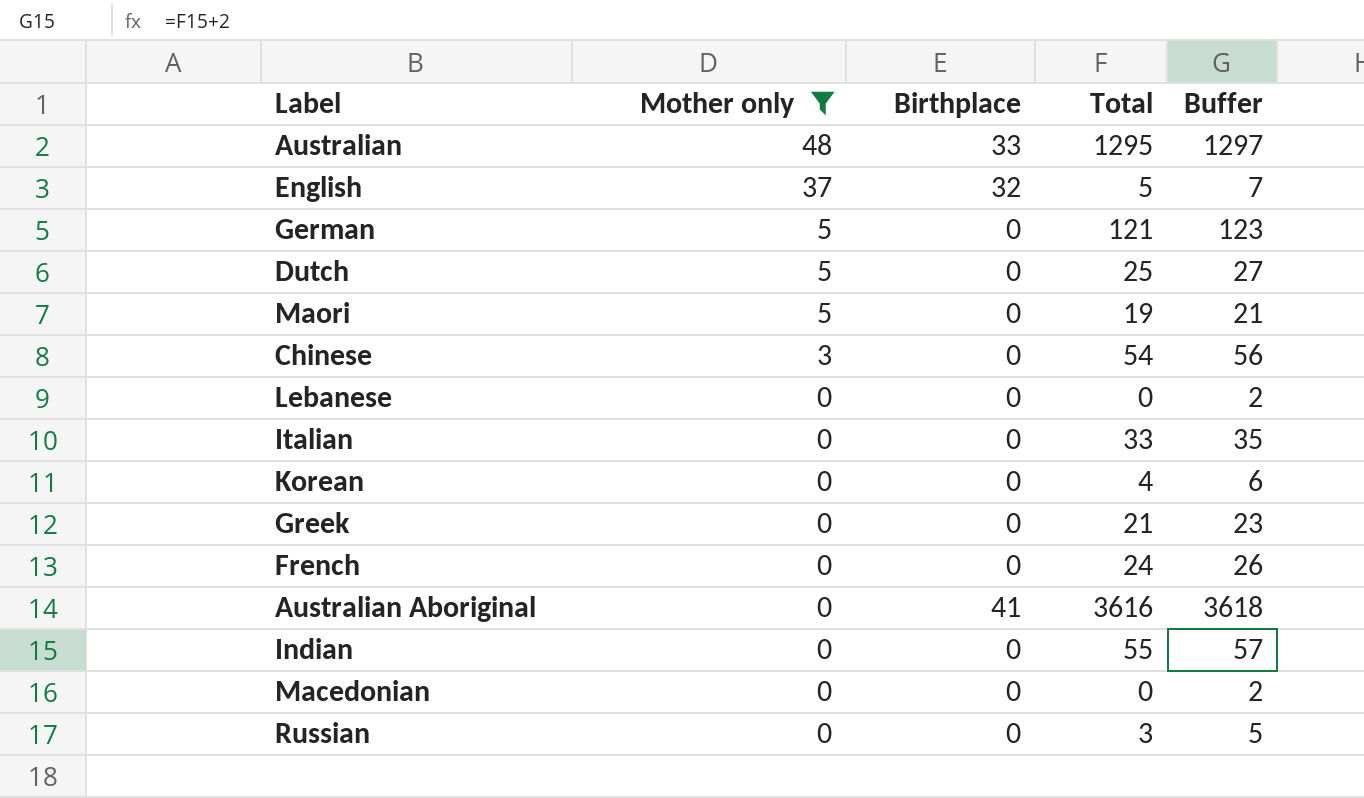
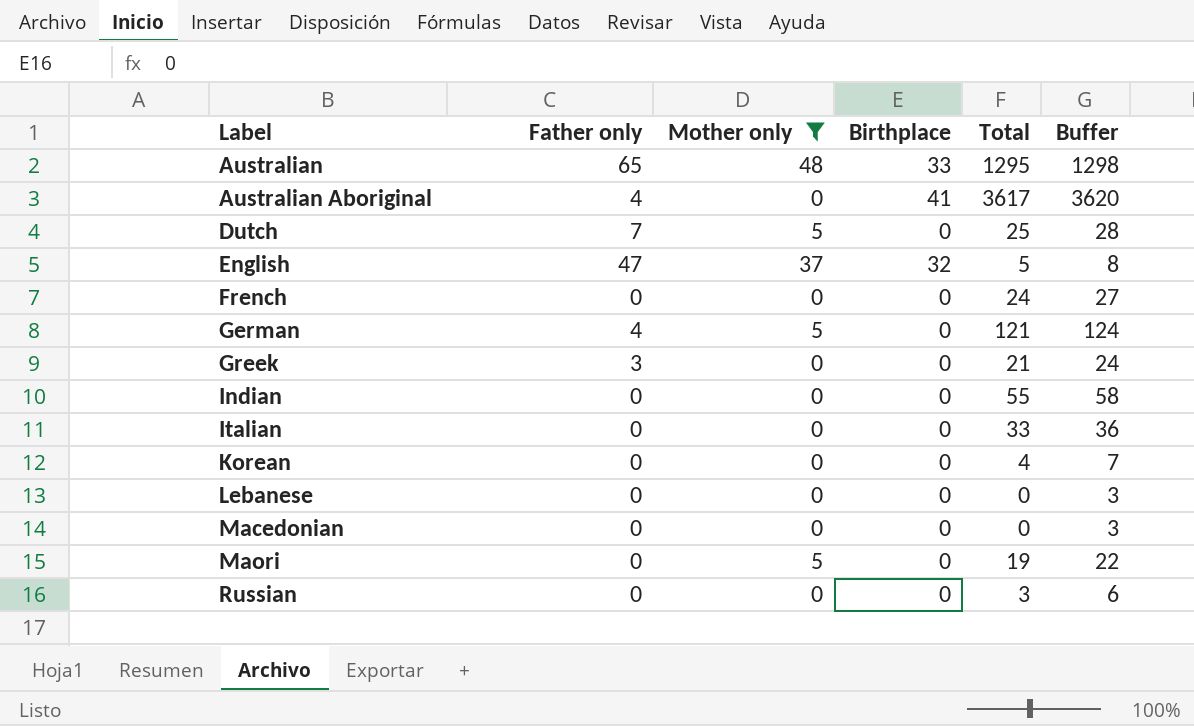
row order: Mother only descending -> Label ascending
column Father only | position: none -> 2
column Buffer | formula: [Total] + 2 -> [Total] + 3
row Chinese: 3 | 0 | 54 | 56 -> none
Australian Aboriginal | Total: 3616 -> 3617

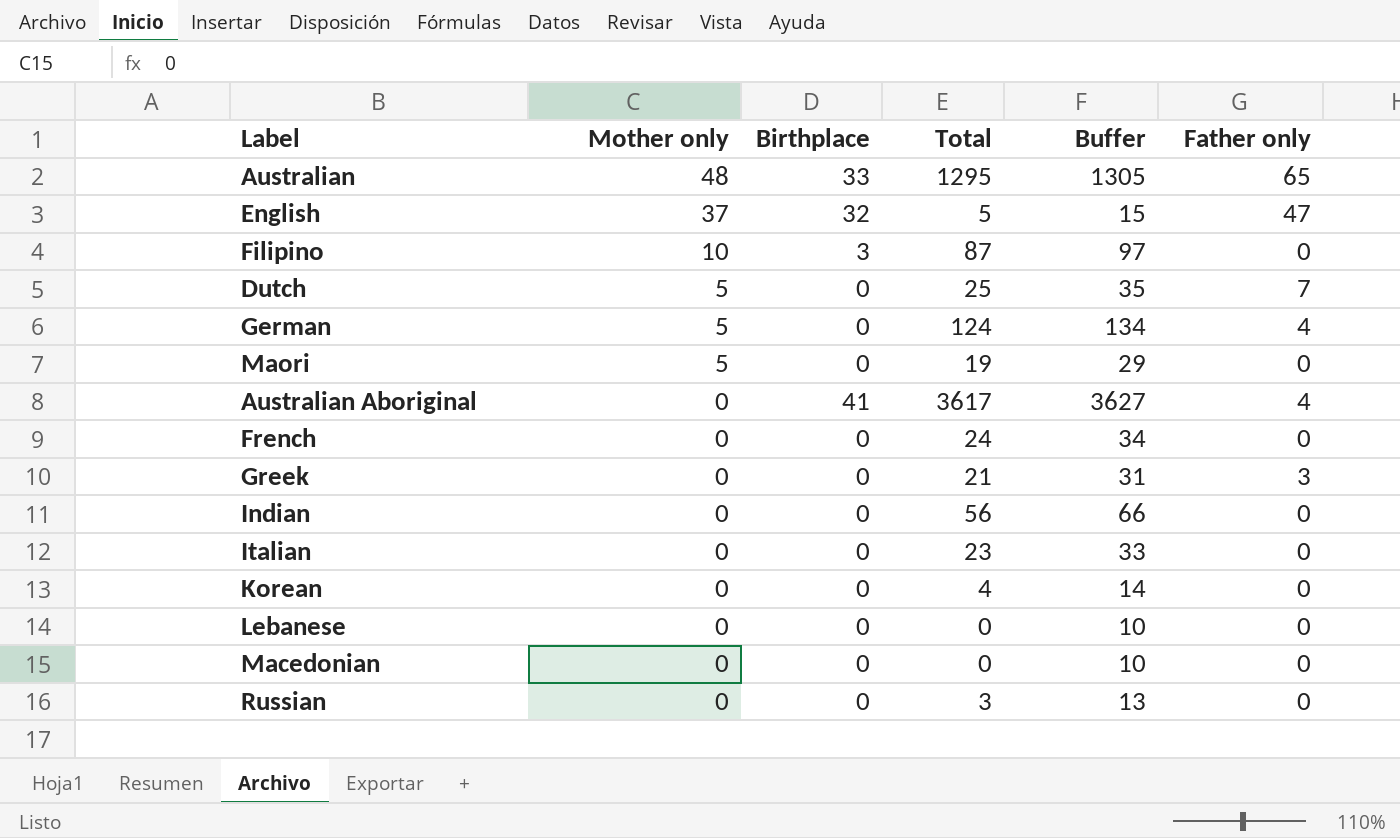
filter: Mother only != 10 -> none
row order: Label ascending -> Mother only descending
column Buffer | formula: [Total] + 3 -> [Total] + 10
column Father only | position: 2 -> 6
German | Total: 121 -> 124
Indian | Total: 55 -> 56
Italian | Total: 33 -> 23

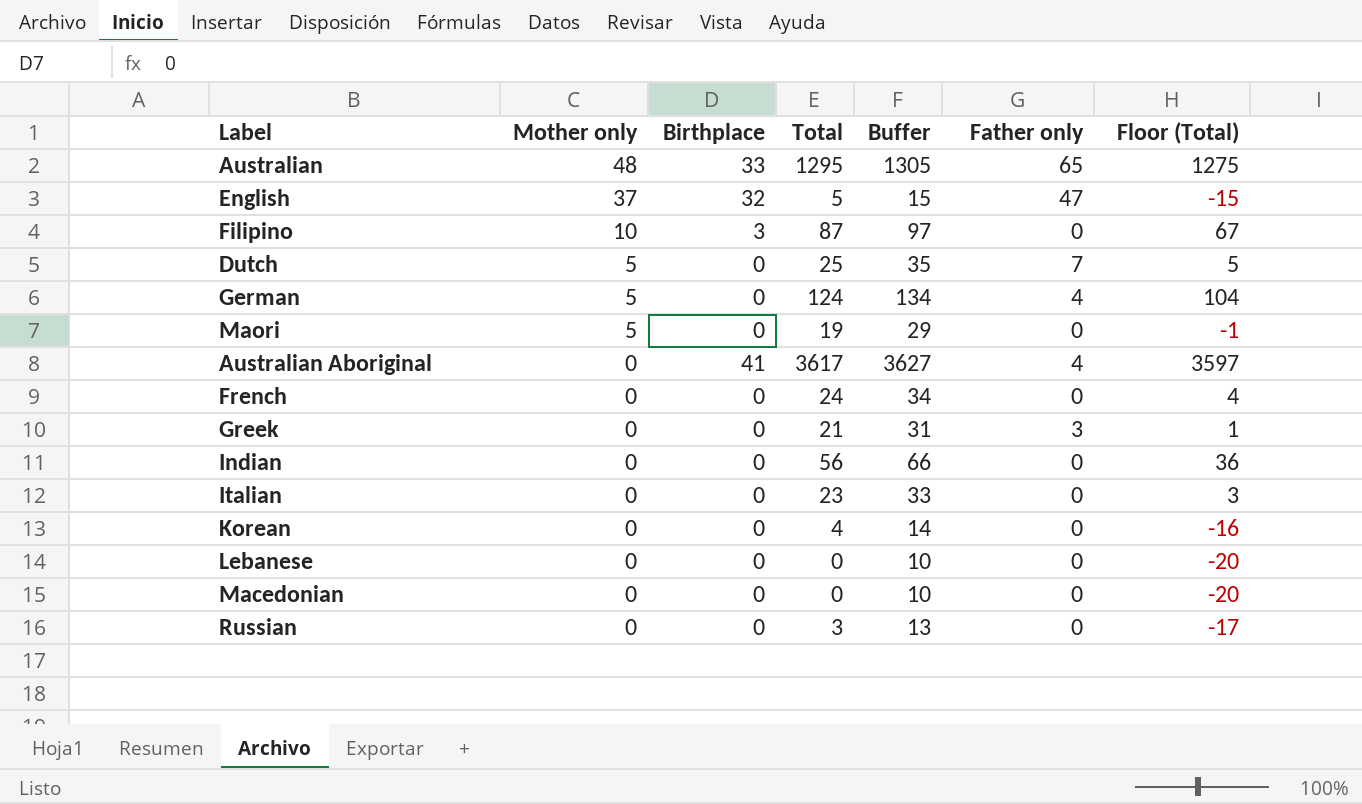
column Floor (Total) | formula: none -> [Total] - 20

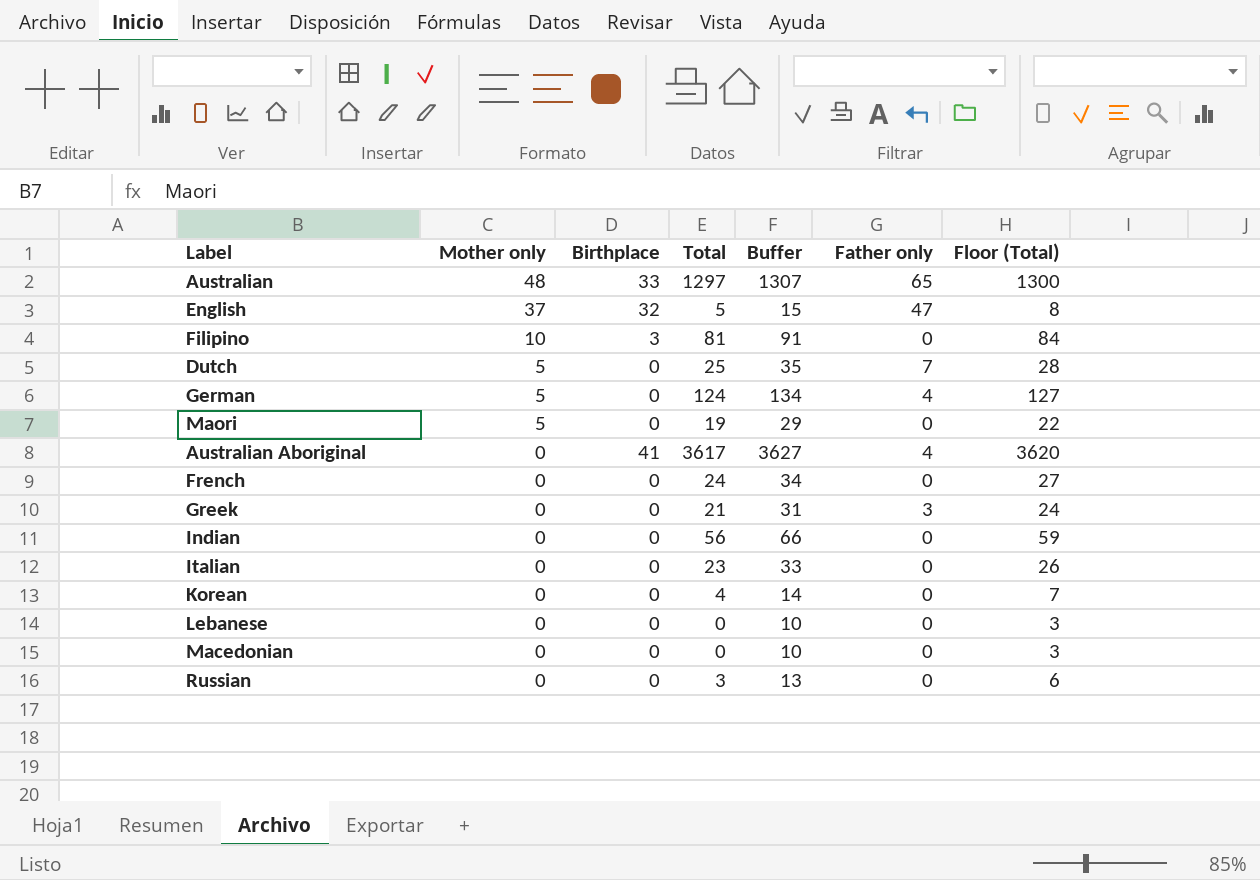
column Floor (Total) | formula: [Total] - 20 -> [Total] + 3
Australian | Total: 1295 -> 1297
Australian | Buffer: 1305 -> 1307
Filipino | Total: 87 -> 81
Filipino | Buffer: 97 -> 91

